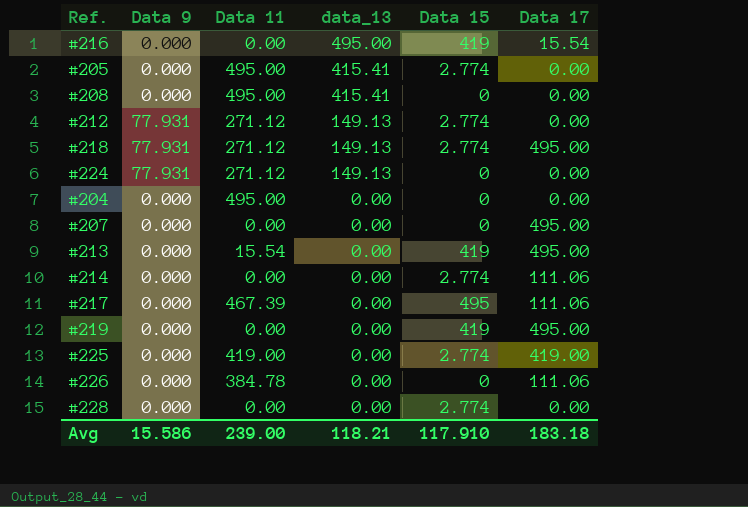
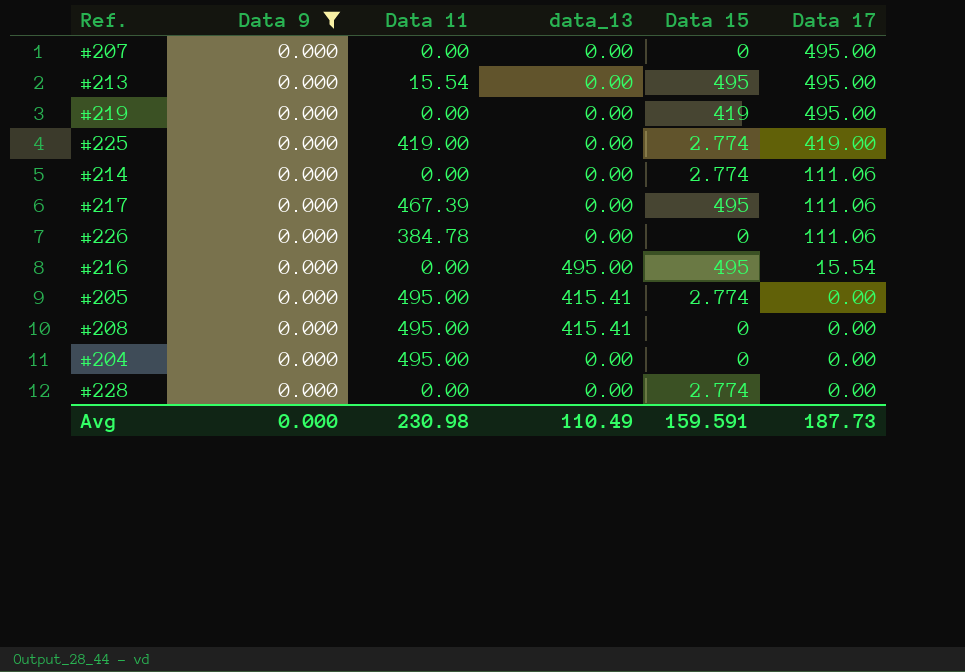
filter: none -> Data 9 = 0.000
row order: data_13 descending -> Data 17 descending
#213 | Data 15: 419 -> 495
#216 | Data 15: 419 -> 495
Avg | Data 9: 15.586 -> 0.000
Avg | Data 11: 239.00 -> 230.98
Avg | data_13: 118.21 -> 110.49
Avg | Data 15: 117.910 -> 159.591
Avg | Data 17: 183.18 -> 187.73

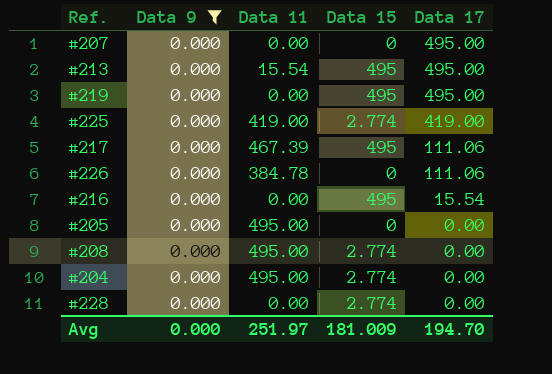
column data_13 | position: 4 -> none
row #214: 0.000 | 0.00 | 0.00 | 2.774 | 111.06 -> none
#219 | Data 15: 419 -> 495
#205 | Data 15: 2.774 -> 0
#208 | Data 15: 0 -> 2.774
#204 | Data 15: 0 -> 2.774
Avg | Data 11: 230.98 -> 251.97
Avg | Data 15: 159.591 -> 181.009
Avg | Data 17: 187.73 -> 194.70

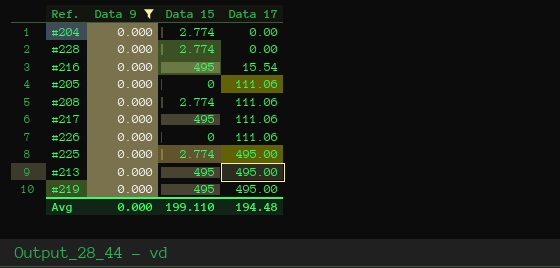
row order: Data 17 descending -> Data 17 ascending
column Data 11 | position: 3 -> none
row #207: 0.000 | 0.00 | 0 | 495.00 -> none
#205 | Data 17: 0.00 -> 111.06
#208 | Data 17: 0.00 -> 111.06
#225 | Data 17: 419.00 -> 495.00
Avg | Data 15: 181.009 -> 199.110
Avg | Data 17: 194.70 -> 194.48

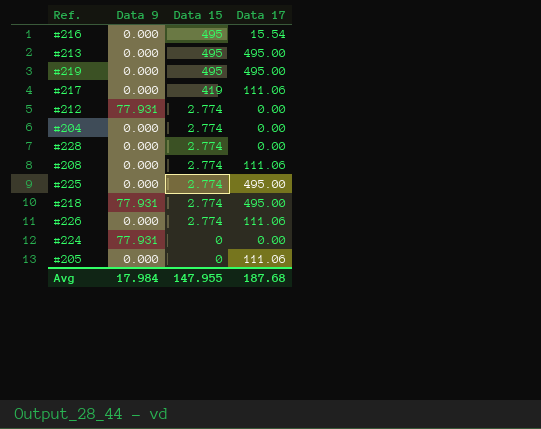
filter: Data 9 = 0.000 -> none
row order: Data 17 ascending -> Data 15 descending
#217 | Data 15: 495 -> 419
#226 | Data 15: 0 -> 2.774
Avg | Data 9: 0.000 -> 17.984
Avg | Data 15: 199.110 -> 147.955
Avg | Data 17: 194.48 -> 187.68

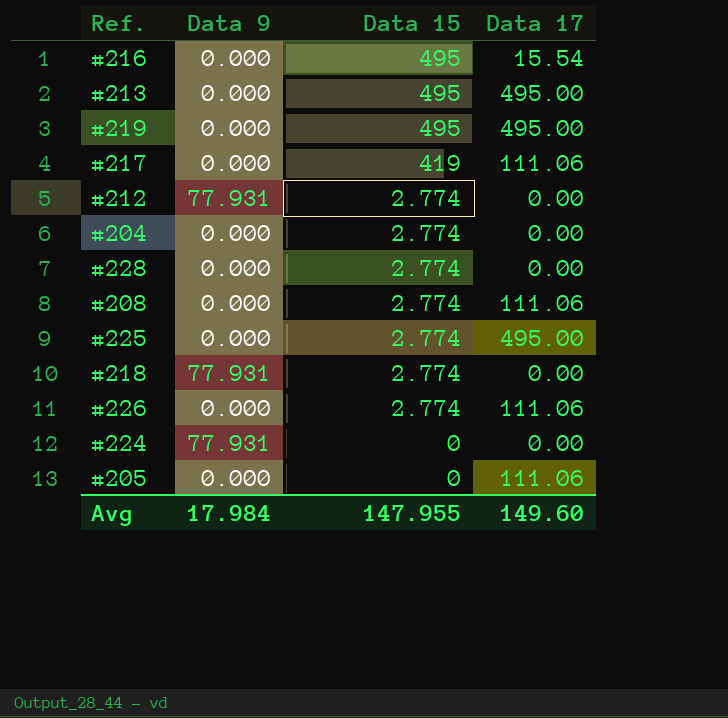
#218 | Data 17: 495.00 -> 0.00
Avg | Data 17: 187.68 -> 149.60

